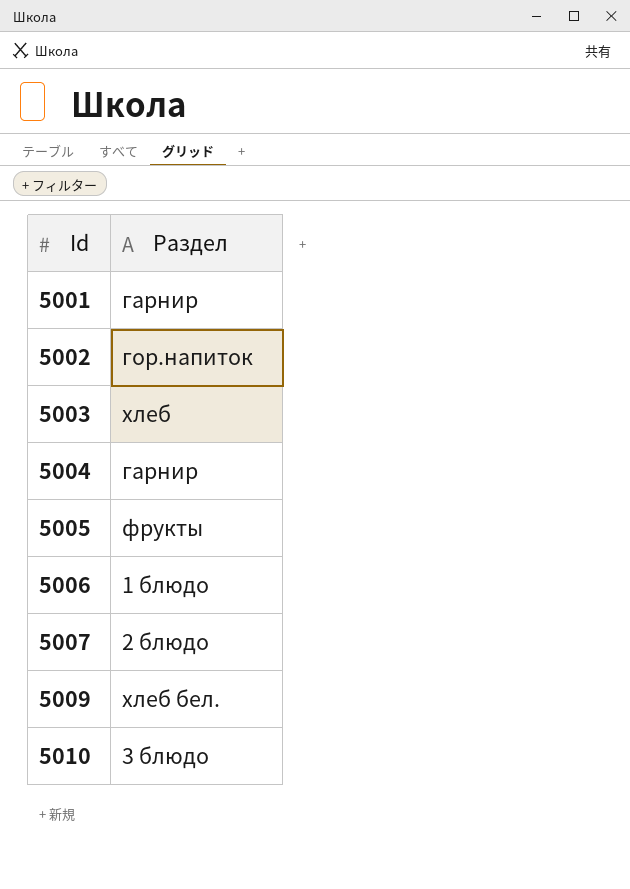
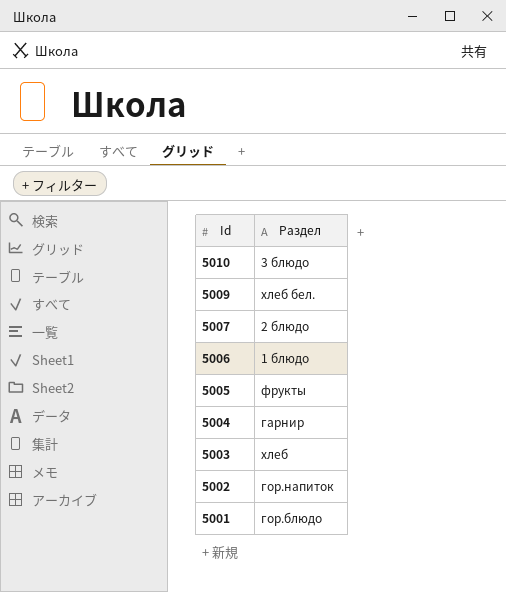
row order: Id ascending -> Id descending
5001 | Раздел: гарнир -> гор.блюдо

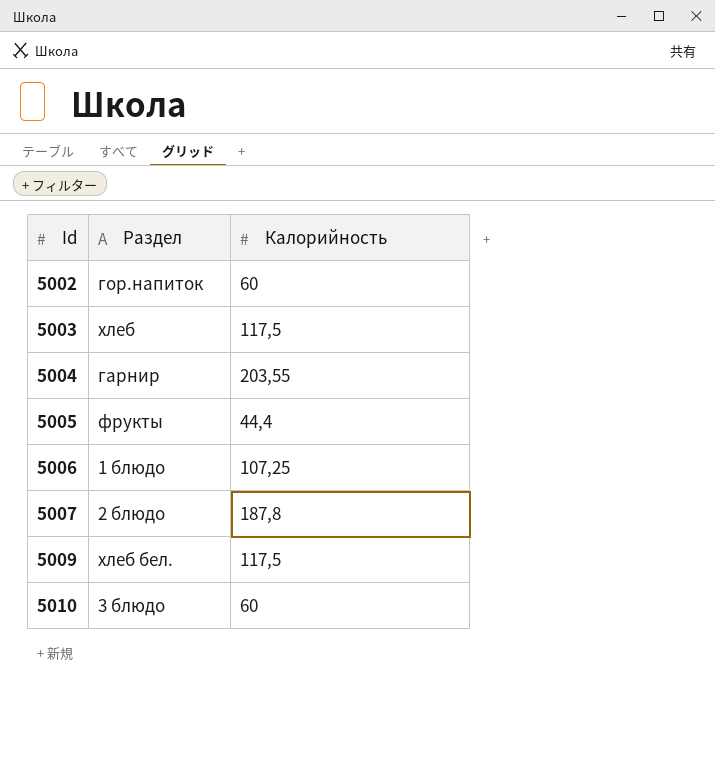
row order: Id descending -> Id ascending
column Калорийность | position: none -> 3
row 5001: гор.блюдо -> none

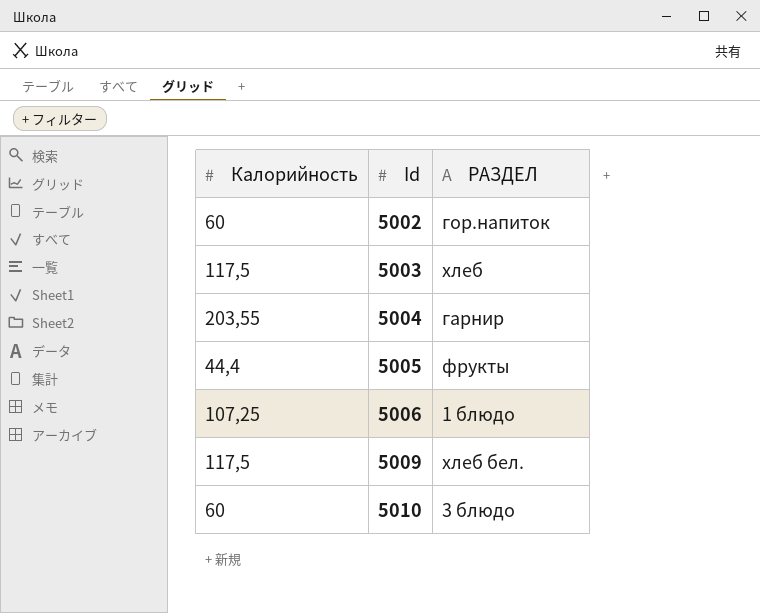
column Калорийность | position: 3 -> 1
column name: Раздел -> РАЗДЕЛ
row 5007: 2 блюдо | 187,8 -> none

